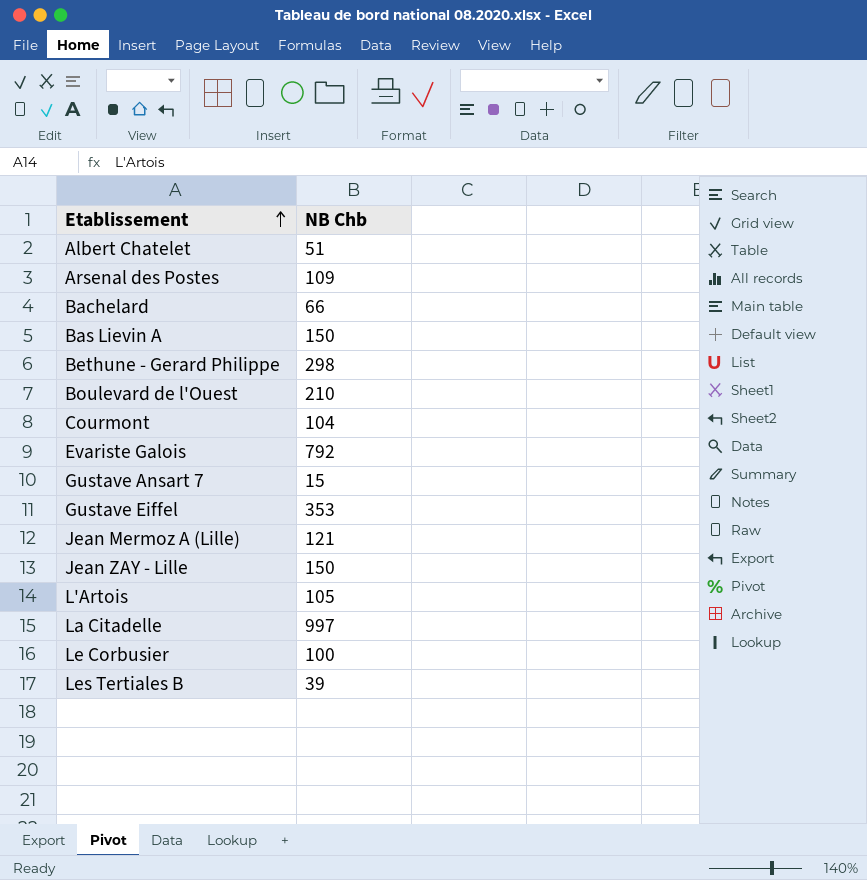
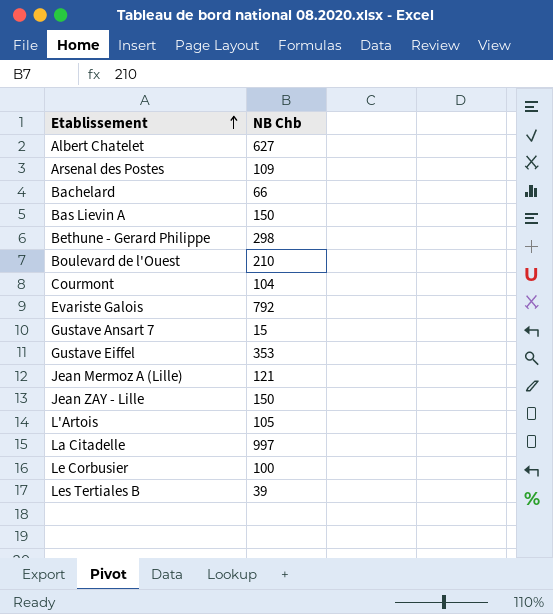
Albert Chatelet | NB Chb: 51 -> 627

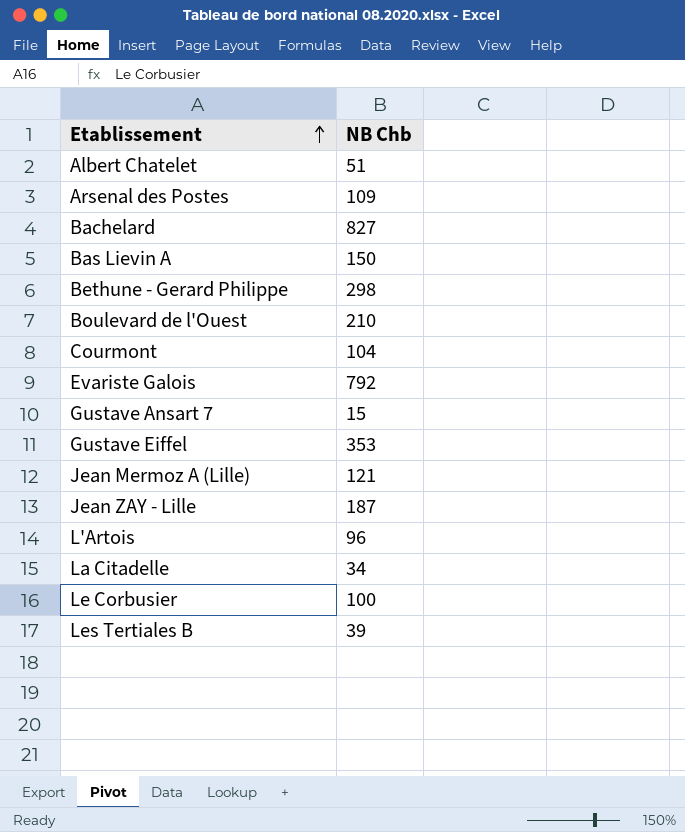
Albert Chatelet | NB Chb: 627 -> 51
Bachelard | NB Chb: 66 -> 827
Jean ZAY - Lille | NB Chb: 150 -> 187
L'Artois | NB Chb: 105 -> 96
La Citadelle | NB Chb: 997 -> 34

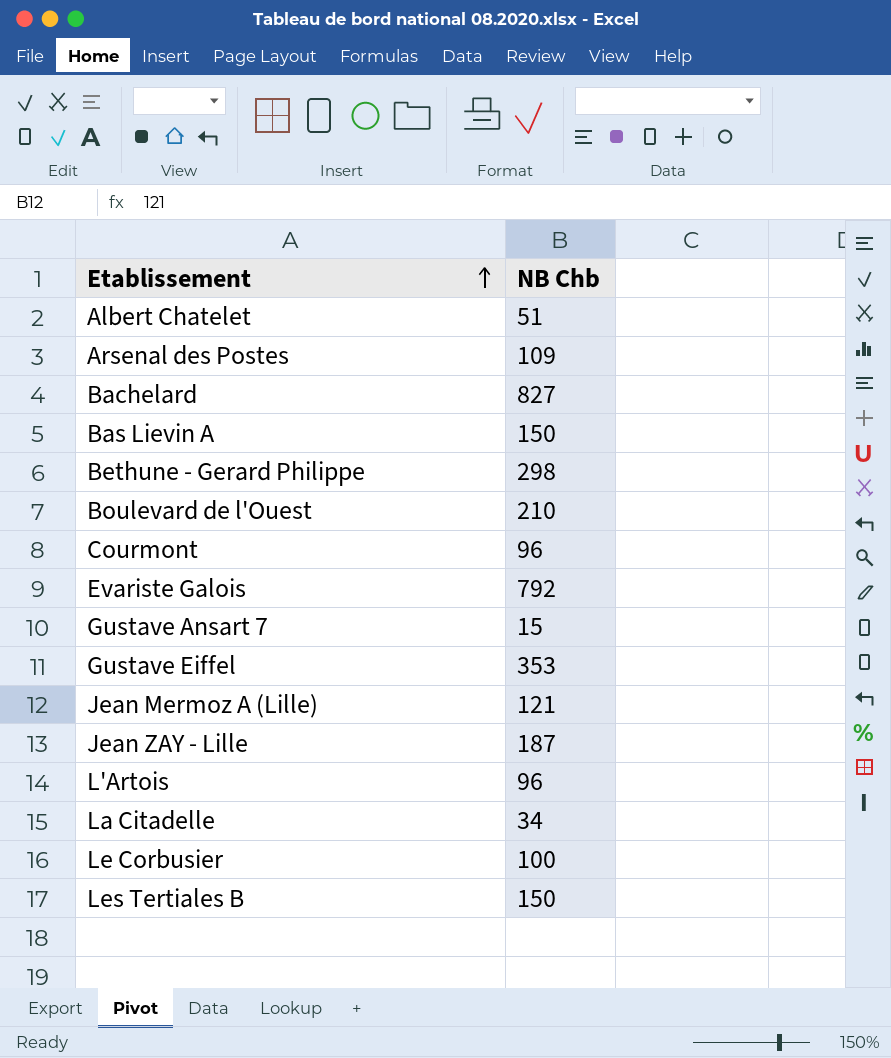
Courmont | NB Chb: 104 -> 96
Les Tertiales B | NB Chb: 39 -> 150

